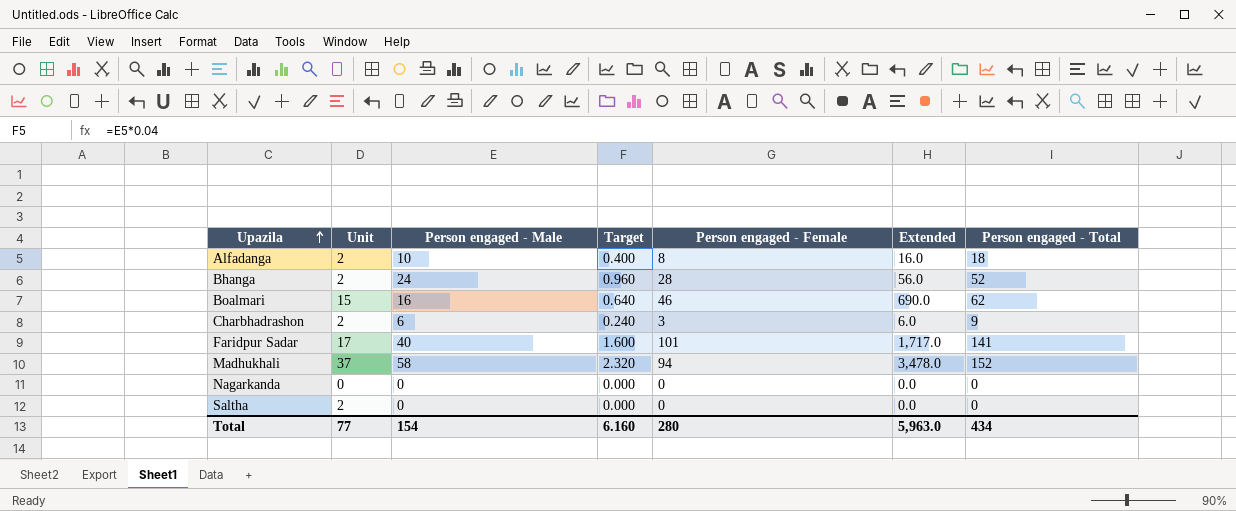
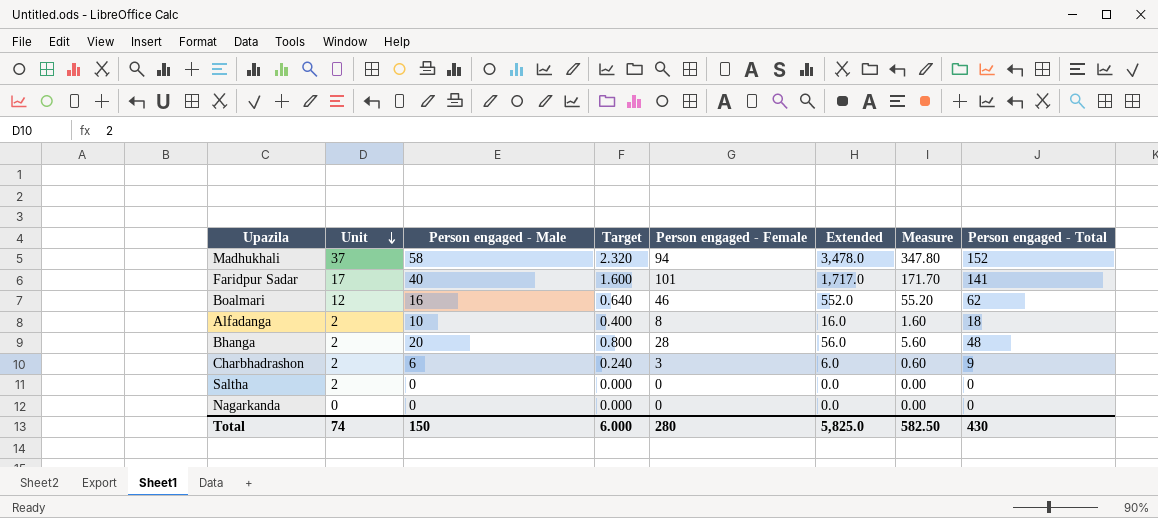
row order: Upazila ascending -> Unit descending
column Measure | formula: none -> [Extended] * 0.1
Boalmari | Unit: 15 -> 12
Boalmari | Extended: 690.0 -> 552.0
Bhanga | Person engaged - Male: 24 -> 20
Bhanga | Target: 0.960 -> 0.800
Bhanga | Person engaged - Total: 52 -> 48
Total | Unit: 77 -> 74
Total | Person engaged - Male: 154 -> 150
Total | Target: 6.160 -> 6.000
Total | Extended: 5,963.0 -> 5,825.0
Total | Person engaged - Total: 434 -> 430

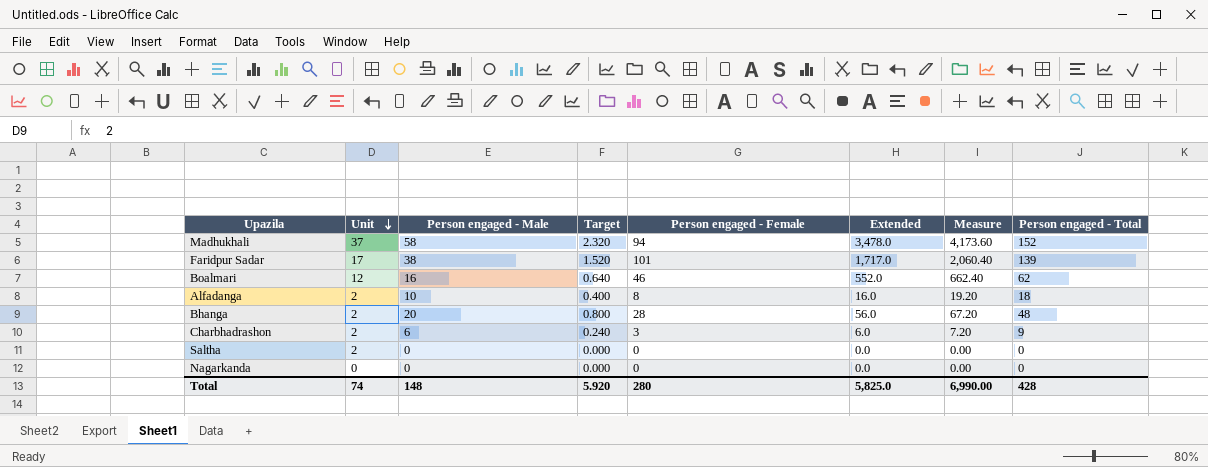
column Measure | formula: [Extended] * 0.1 -> [Extended] * 1.2
Faridpur Sadar | Person engaged - Male: 40 -> 38
Faridpur Sadar | Target: 1.600 -> 1.520
Faridpur Sadar | Person engaged - Total: 141 -> 139
Total | Person engaged - Male: 150 -> 148
Total | Target: 6.000 -> 5.920
Total | Measure: 582.50 -> 6,990.00
Total | Person engaged - Total: 430 -> 428

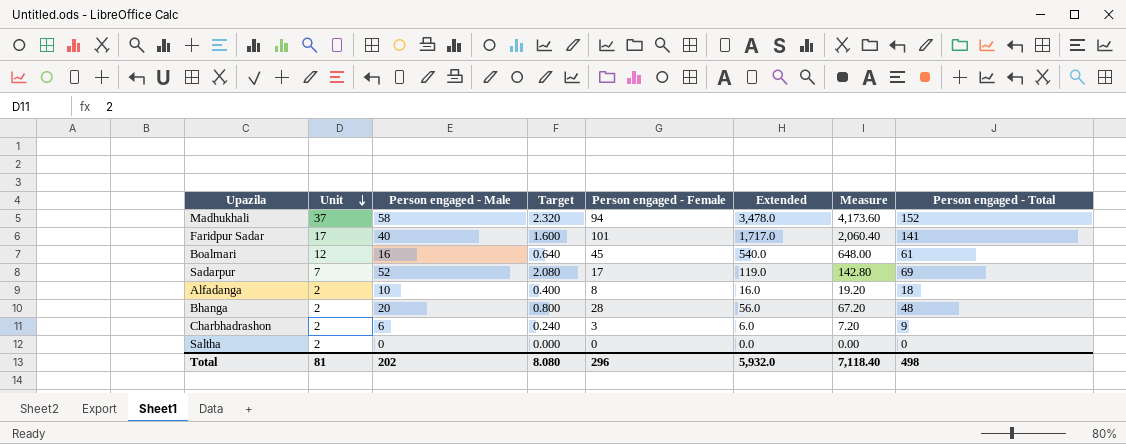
row Nagarkanda: 0 | 0 | 0.000 | 0 | 0.0 | 0.00 | 0 -> none
Faridpur Sadar | Person engaged - Male: 38 -> 40
Faridpur Sadar | Target: 1.520 -> 1.600
Faridpur Sadar | Person engaged - Total: 139 -> 141
Boalmari | Person engaged - Female: 46 -> 45
Boalmari | Extended: 552.0 -> 540.0
Boalmari | Measure: 662.40 -> 648.00
Boalmari | Person engaged - Total: 62 -> 61
row Sadarpur: none -> 7 | 52 | 2.080 | 17 | 119.0 | 142.80 | 69
Total | Unit: 74 -> 81
Total | Person engaged - Male: 148 -> 202
Total | Target: 5.920 -> 8.080
Total | Person engaged - Female: 280 -> 296
Total | Extended: 5,825.0 -> 5,932.0
Total | Measure: 6,990.00 -> 7,118.40
Total | Person engaged - Total: 428 -> 498

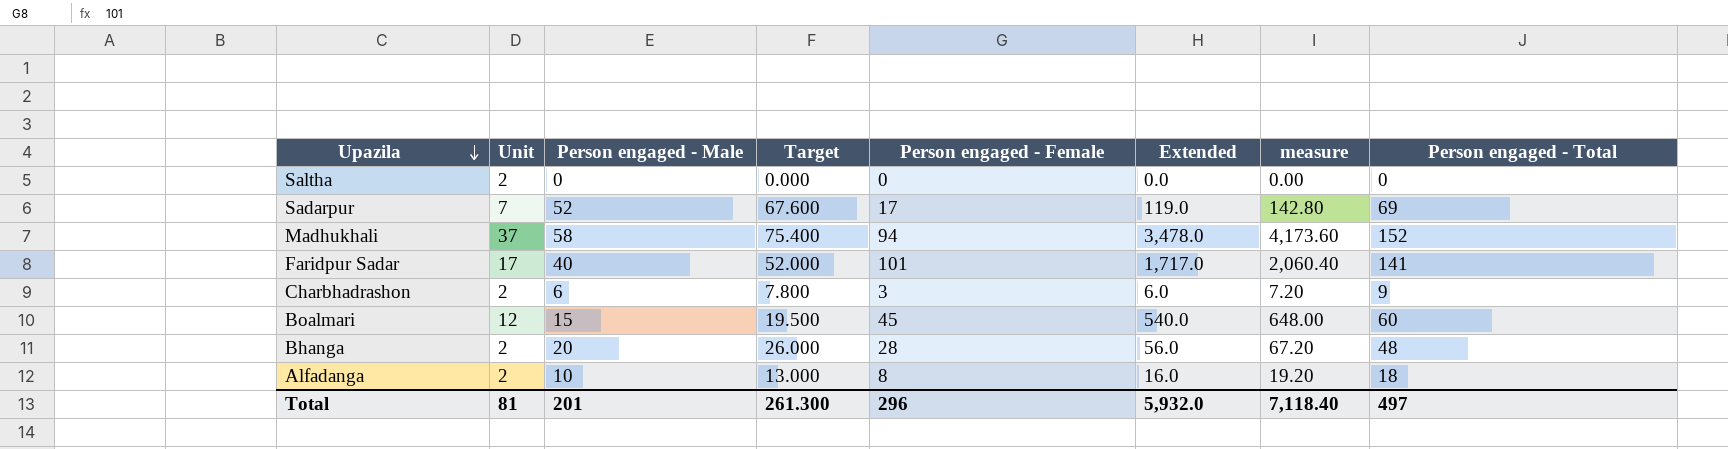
row order: Unit descending -> Upazila descending
column Target | formula: [Person engaged - Male] * 0.04 -> [Person engaged - Male] * 1.3
column name: Measure -> measure
Boalmari | Person engaged - Male: 16 -> 15
Boalmari | Person engaged - Total: 61 -> 60
Total | Person engaged - Male: 202 -> 201
Total | Target: 8.080 -> 261.300
Total | Person engaged - Total: 498 -> 497

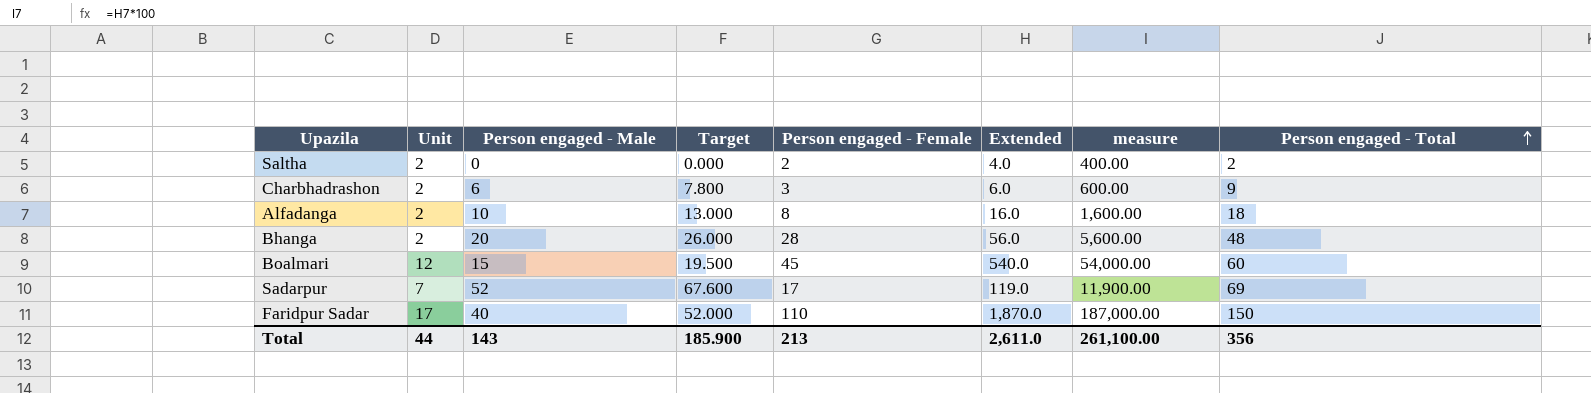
row order: Upazila descending -> Person engaged - Total ascending
column measure | formula: [Extended] * 1.2 -> [Extended] * 100
row Madhukhali: 37 | 58 | 75.400 | 94 | 3,478.0 | 4,173.60 | 152 -> none
Saltha | Person engaged - Female: 0 -> 2
Saltha | Extended: 0.0 -> 4.0
Saltha | Person engaged - Total: 0 -> 2
Faridpur Sadar | Person engaged - Female: 101 -> 110
Faridpur Sadar | Extended: 1,717.0 -> 1,870.0
Faridpur Sadar | Person engaged - Total: 141 -> 150
Total | Unit: 81 -> 44
Total | Person engaged - Male: 201 -> 143
Total | Target: 261.300 -> 185.900
Total | Person engaged - Female: 296 -> 213
Total | Extended: 5,932.0 -> 2,611.0
Total | measure: 7,118.40 -> 261,100.00
Total | Person engaged - Total: 497 -> 356

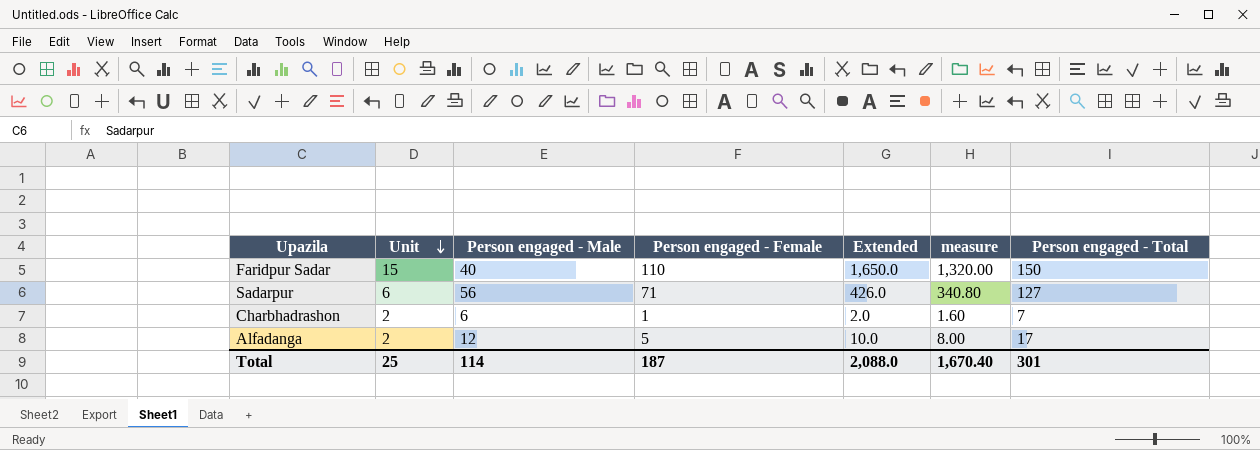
row order: Person engaged - Total ascending -> Unit descending
column Target | formula: [Person engaged - Male] * 1.3 -> none
column measure | formula: [Extended] * 100 -> [Extended] * 0.8
row Saltha: 2 | 0 | 0.000 | 2 | 4.0 | 400.00 | 2 -> none
row Bhanga: 2 | 20 | 26.000 | 28 | 56.0 | 5,600.00 | 48 -> none
row Boalmari: 12 | 15 | 19.500 | 45 | 540.0 | 54,000.00 | 60 -> none
Faridpur Sadar | Unit: 17 -> 15
Faridpur Sadar | Extended: 1,870.0 -> 1,650.0
Sadarpur | Unit: 7 -> 6
Sadarpur | Person engaged - Male: 52 -> 56
Sadarpur | Person engaged - Female: 17 -> 71
Sadarpur | Extended: 119.0 -> 426.0
Sadarpur | Person engaged - Total: 69 -> 127
Charbhadrashon | Person engaged - Female: 3 -> 1
Charbhadrashon | Extended: 6.0 -> 2.0
Charbhadrashon | Person engaged - Total: 9 -> 7
Alfadanga | Person engaged - Male: 10 -> 12
Alfadanga | Person engaged - Female: 8 -> 5
Alfadanga | Extended: 16.0 -> 10.0
Alfadanga | Person engaged - Total: 18 -> 17
Total | Unit: 44 -> 25
Total | Person engaged - Male: 143 -> 114
Total | Person engaged - Female: 213 -> 187
Total | Extended: 2,611.0 -> 2,088.0
Total | measure: 261,100.00 -> 1,670.40
Total | Person engaged - Total: 356 -> 301

